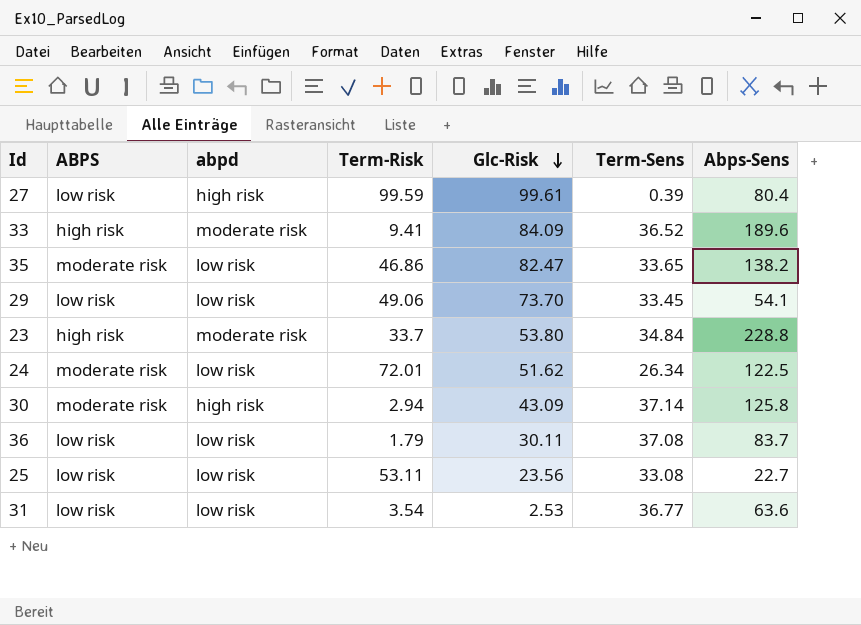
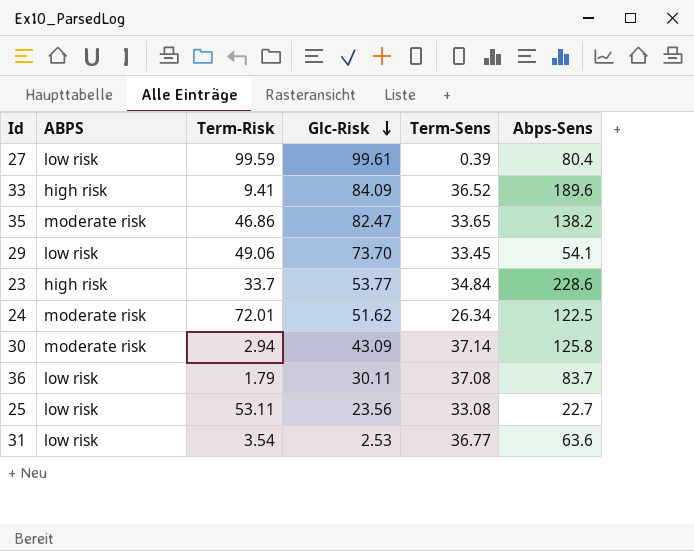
column abpd | position: 3 -> none
23 | Glc-Risk: 53.80 -> 53.77
23 | Abps-Sens: 228.8 -> 228.6

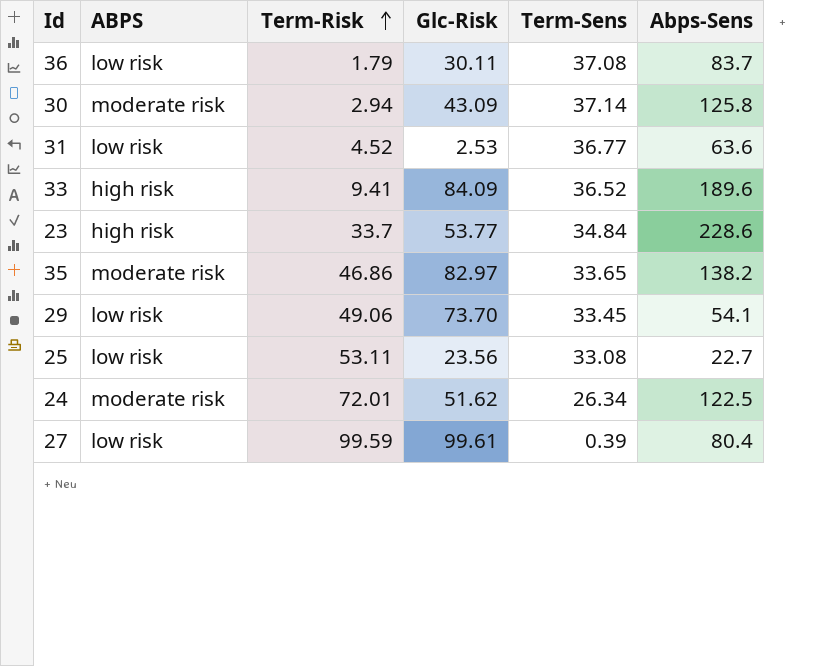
row order: Glc-Risk descending -> Term-Risk ascending
31 | Term-Risk: 3.54 -> 4.52
35 | Glc-Risk: 82.47 -> 82.97

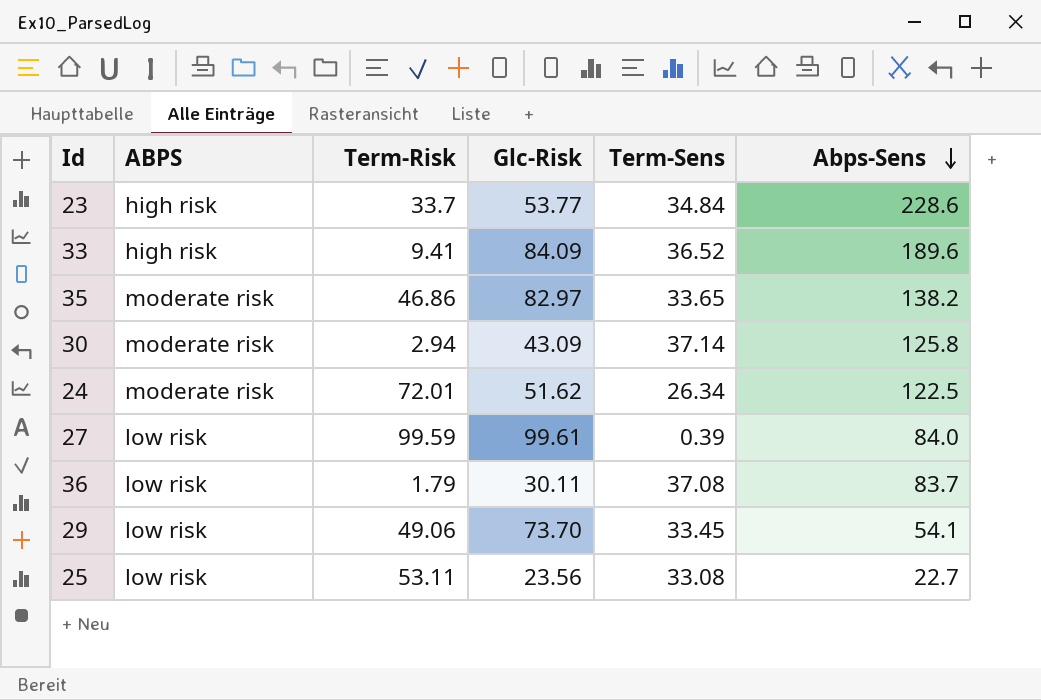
row order: Term-Risk ascending -> Abps-Sens descending
row 31: low risk | 4.52 | 2.53 | 36.77 | 63.6 -> none
27 | Abps-Sens: 80.4 -> 84.0

